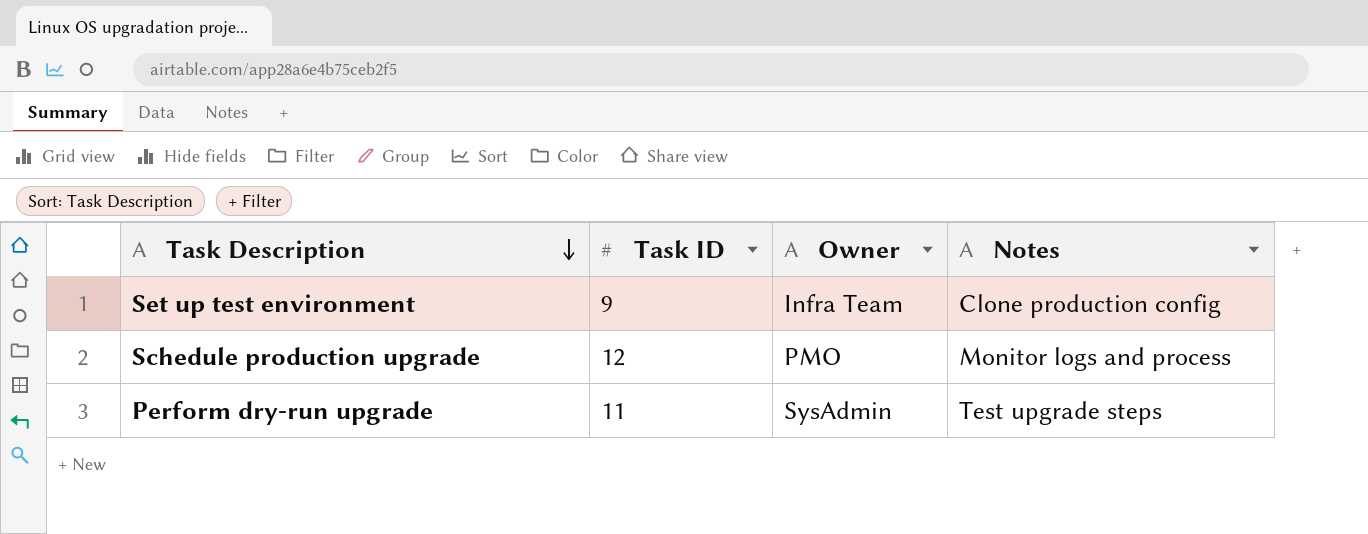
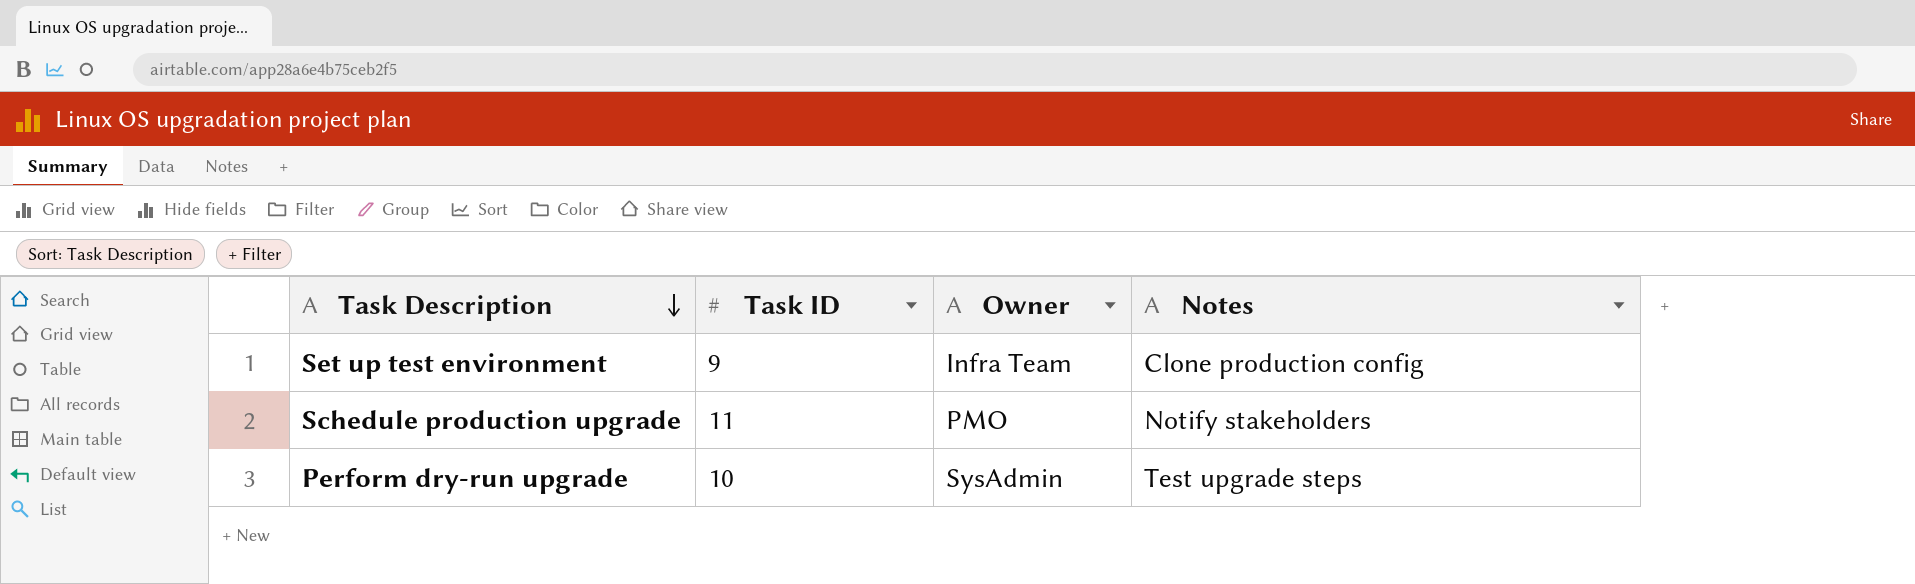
Schedule production upgrade | Task ID: 12 -> 11
Schedule production upgrade | Notes: Monitor logs and process -> Notify stakeholders
Perform dry-run upgrade | Task ID: 11 -> 10

